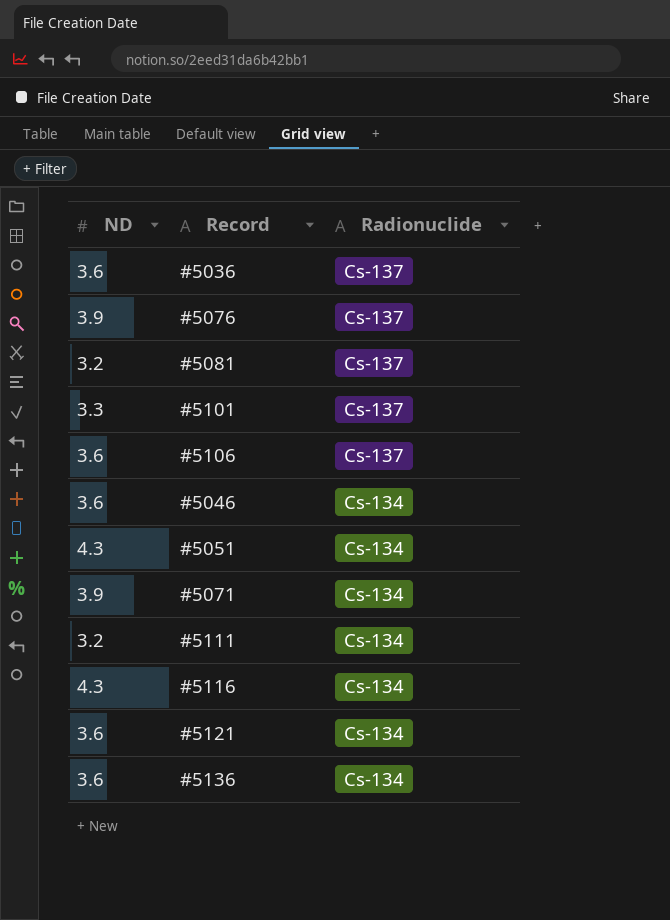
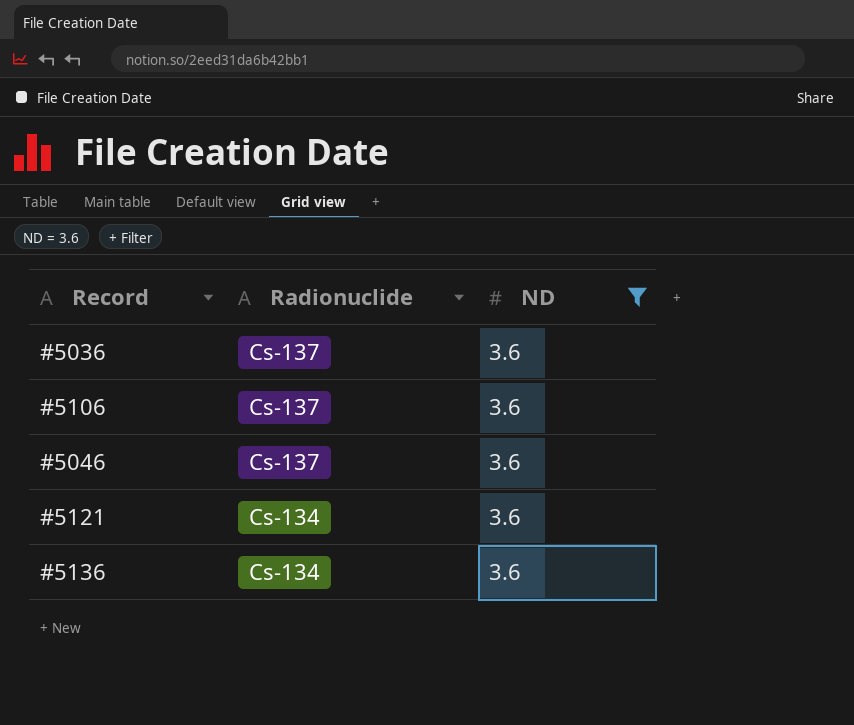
filter: none -> ND = 3.6
column ND | position: 1 -> 3
#5046 | Radionuclide: Cs-134 -> Cs-137

